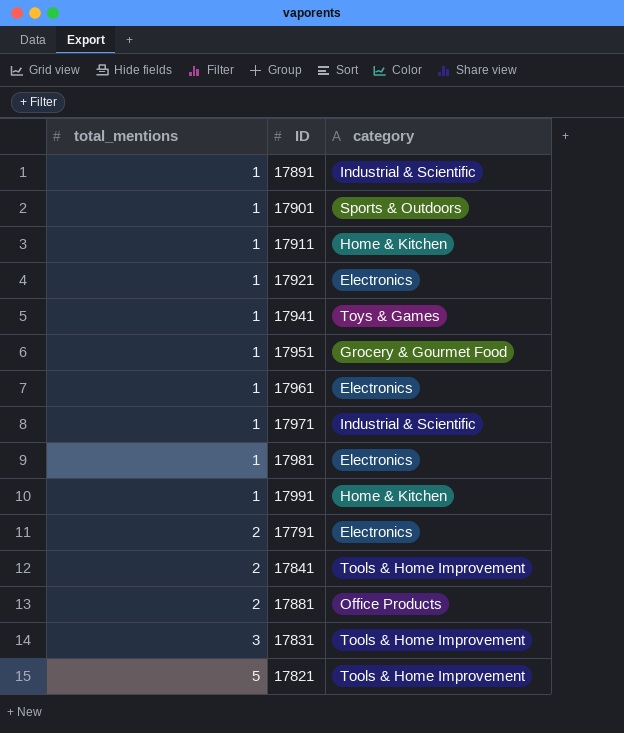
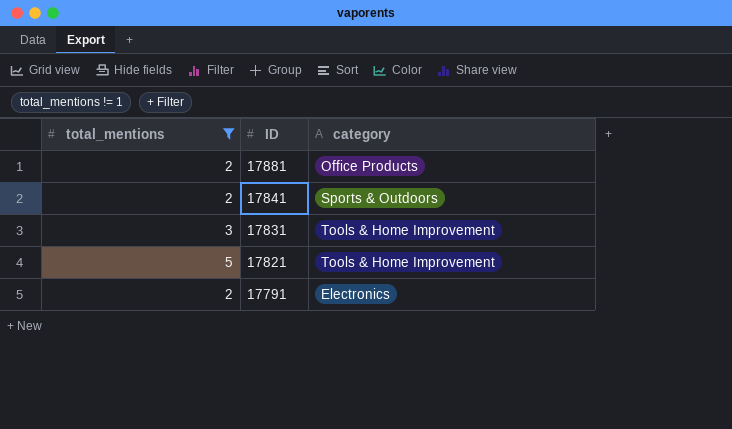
filter: none -> total_mentions != 1
row order: total_mentions ascending -> ID descending
17841 | category: Tools & Home Improvement -> Sports & Outdoors

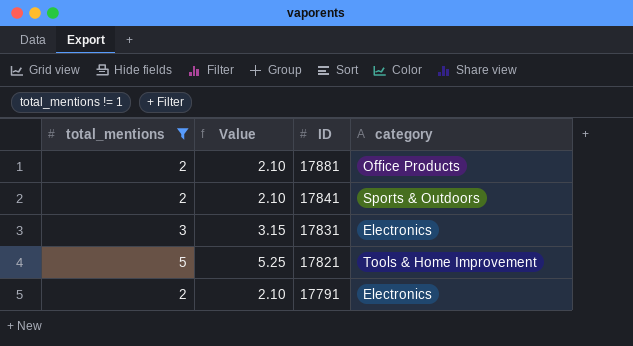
column Value | formula: none -> [total_mentions] * 1.05
17831 | category: Tools & Home Improvement -> Electronics

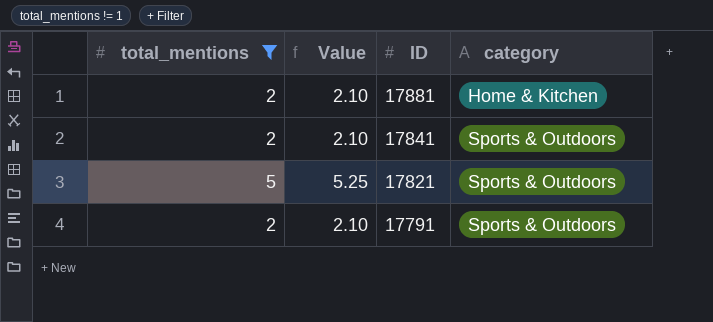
row 17831: 3 | 3.15 | Electronics -> none
17881 | category: Office Products -> Home & Kitchen
17821 | category: Tools & Home Improvement -> Sports & Outdoors
17791 | category: Electronics -> Sports & Outdoors

